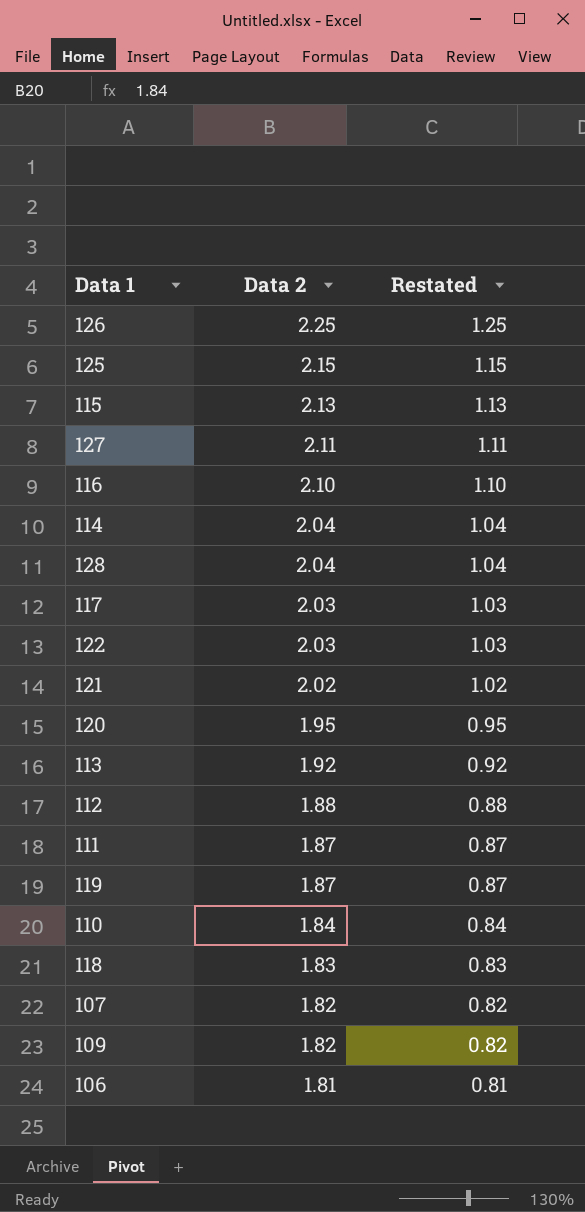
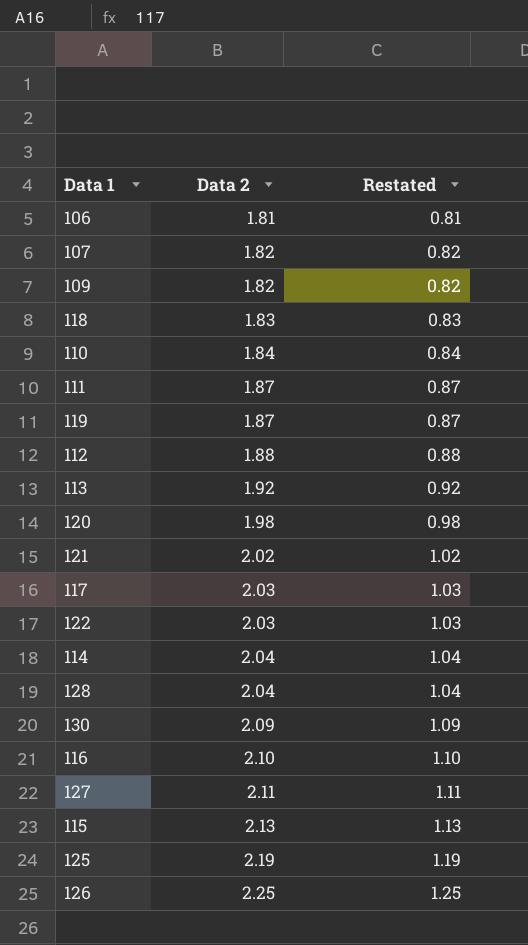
row order: Data 2 descending -> Data 2 ascending
120 | Data 2: 1.95 -> 1.98
120 | Restated: 0.95 -> 0.98
row 130: none -> 2.09 | 1.09
125 | Data 2: 2.15 -> 2.19
125 | Restated: 1.15 -> 1.19

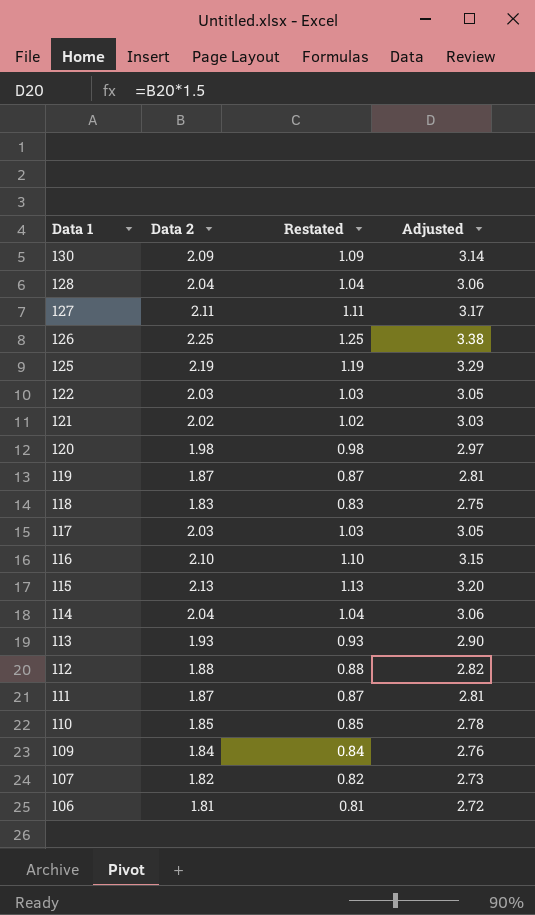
row order: Data 2 ascending -> Data 1 descending
column Adjusted | formula: none -> [Data 2] * 1.5
113 | Data 2: 1.92 -> 1.93
113 | Restated: 0.92 -> 0.93
110 | Data 2: 1.84 -> 1.85
110 | Restated: 0.84 -> 0.85
109 | Data 2: 1.82 -> 1.84
109 | Restated: 0.82 -> 0.84

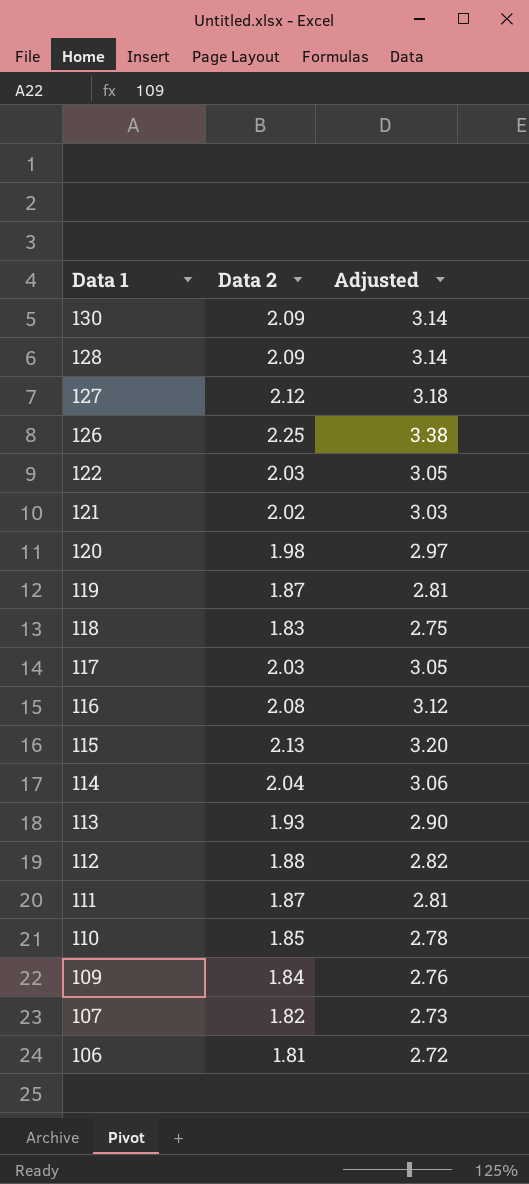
column Restated | formula: [Data 2] - 1 -> none
row 125: 2.19 | 1.19 | 3.29 -> none
128 | Data 2: 2.04 -> 2.09
128 | Adjusted: 3.06 -> 3.14
127 | Data 2: 2.11 -> 2.12
127 | Adjusted: 3.17 -> 3.18
116 | Data 2: 2.10 -> 2.08
116 | Adjusted: 3.15 -> 3.12

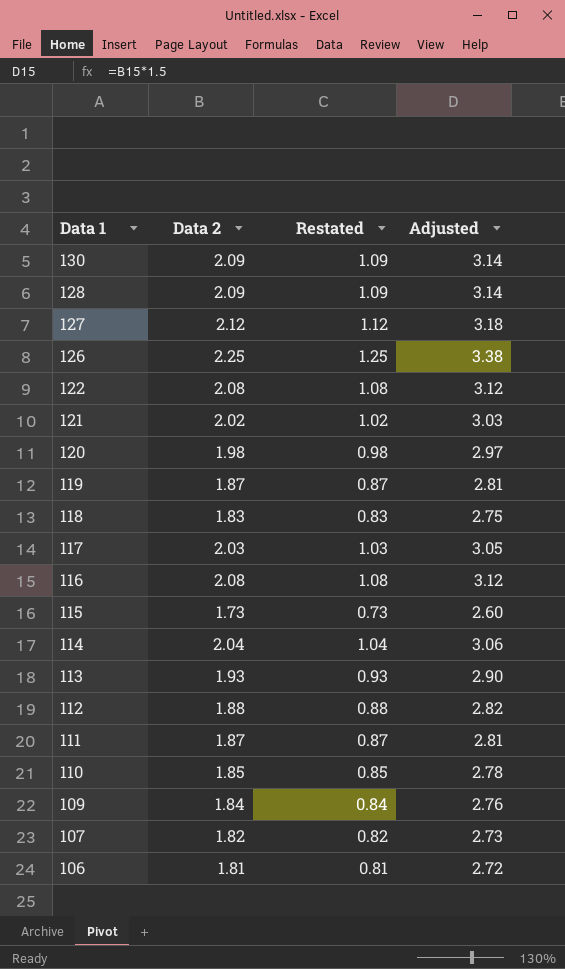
column Restated | formula: none -> [Data 2] - 1
122 | Data 2: 2.03 -> 2.08
122 | Adjusted: 3.05 -> 3.12
115 | Data 2: 2.13 -> 1.73
115 | Adjusted: 3.20 -> 2.60

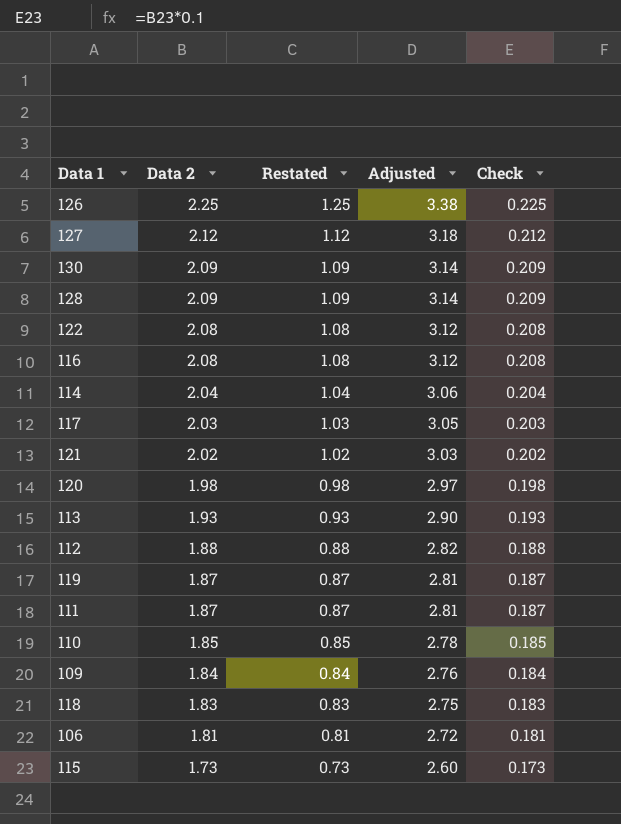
row order: Data 1 descending -> Data 2 descending
column Check | formula: none -> [Data 2] * 0.1
row 107: 1.82 | 0.82 | 2.73 -> none

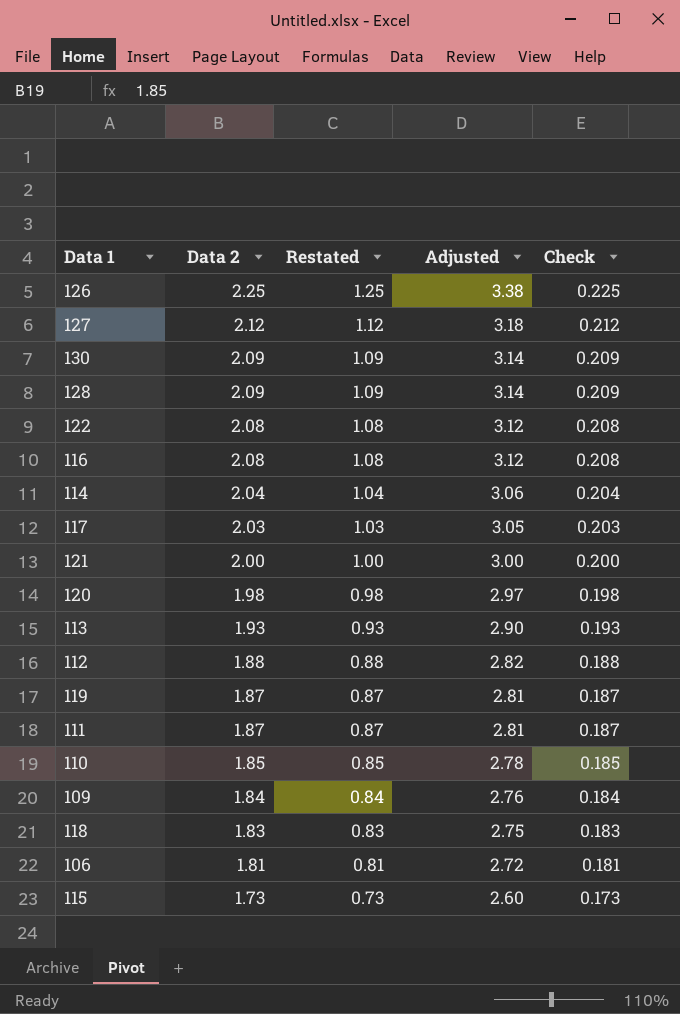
121 | Data 2: 2.02 -> 2.00
121 | Restated: 1.02 -> 1.00
121 | Adjusted: 3.03 -> 3.00
121 | Check: 0.202 -> 0.200

